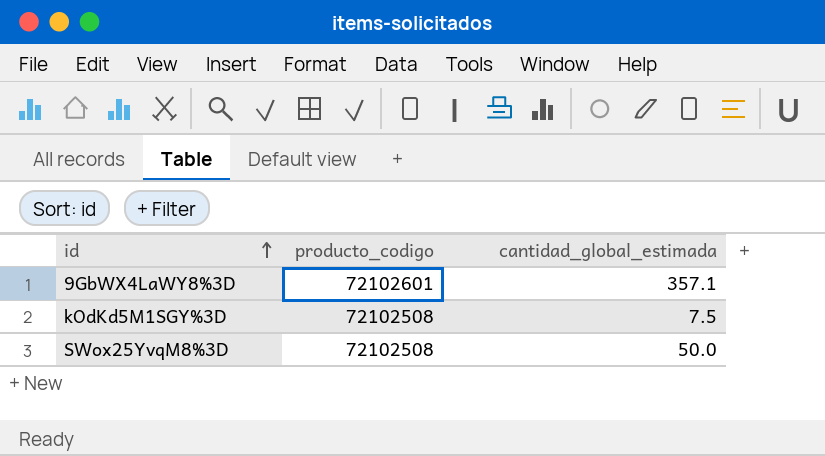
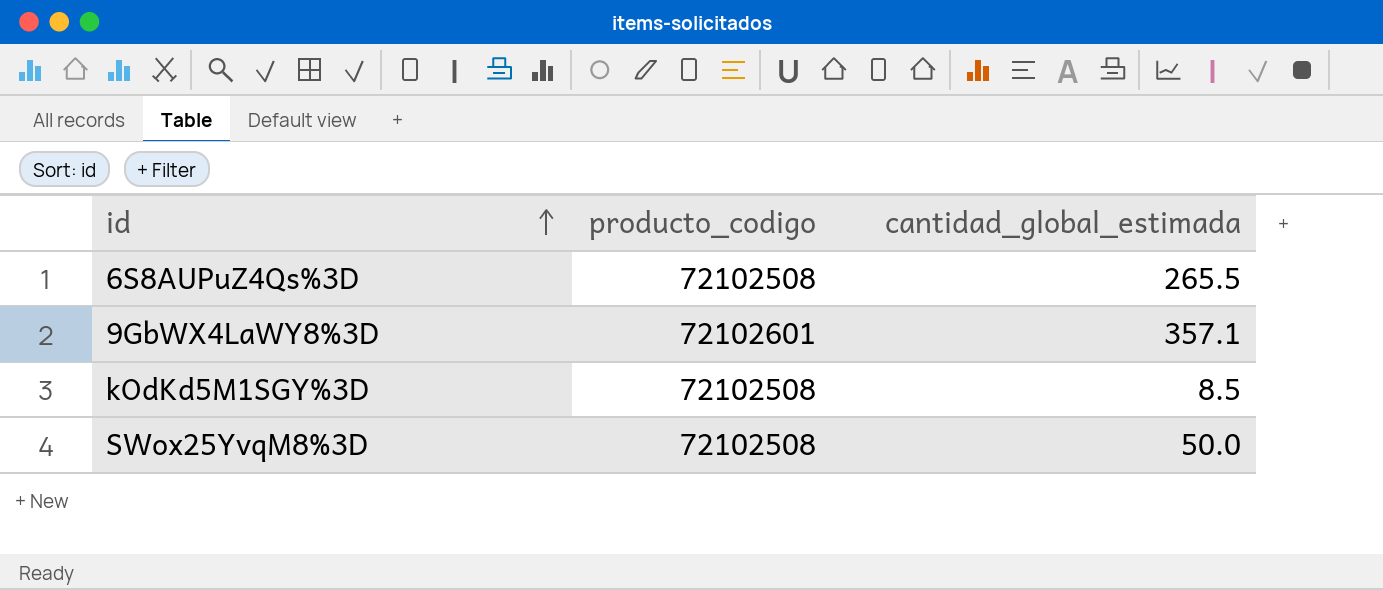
row 6S8AUPuZ4Qs%3D: none -> 72102508 | 265.5
kOdKd5M1SGY%3D | cantidad_global_estimada: 7.5 -> 8.5

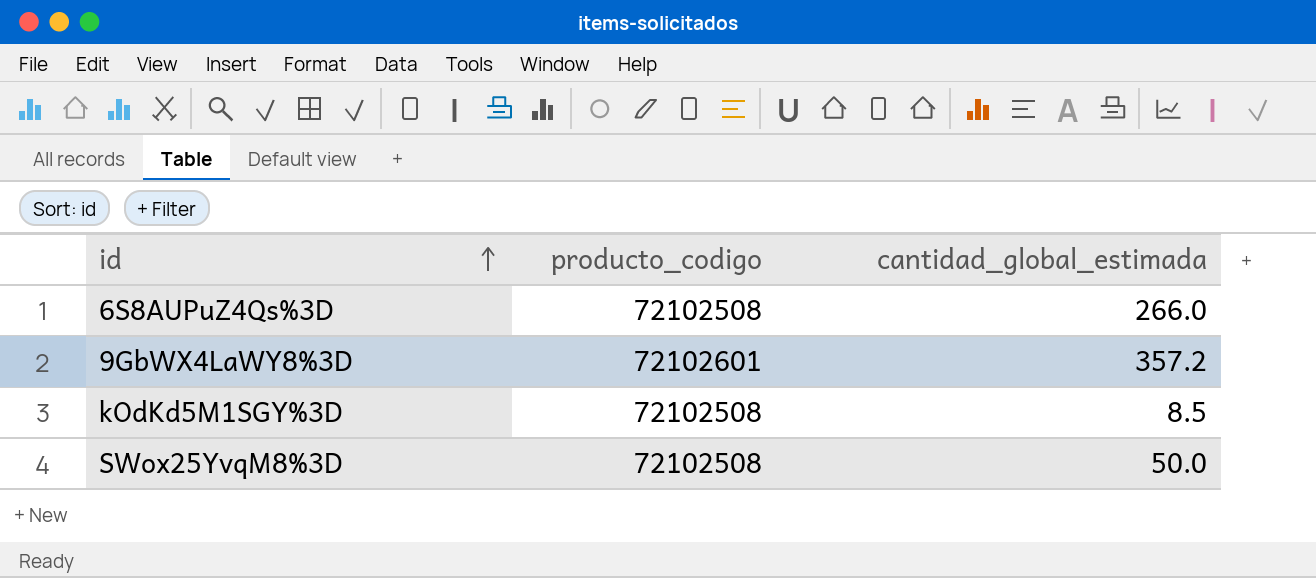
6S8AUPuZ4Qs%3D | cantidad_global_estimada: 265.5 -> 266.0
9GbWX4LaWY8%3D | cantidad_global_estimada: 357.1 -> 357.2

